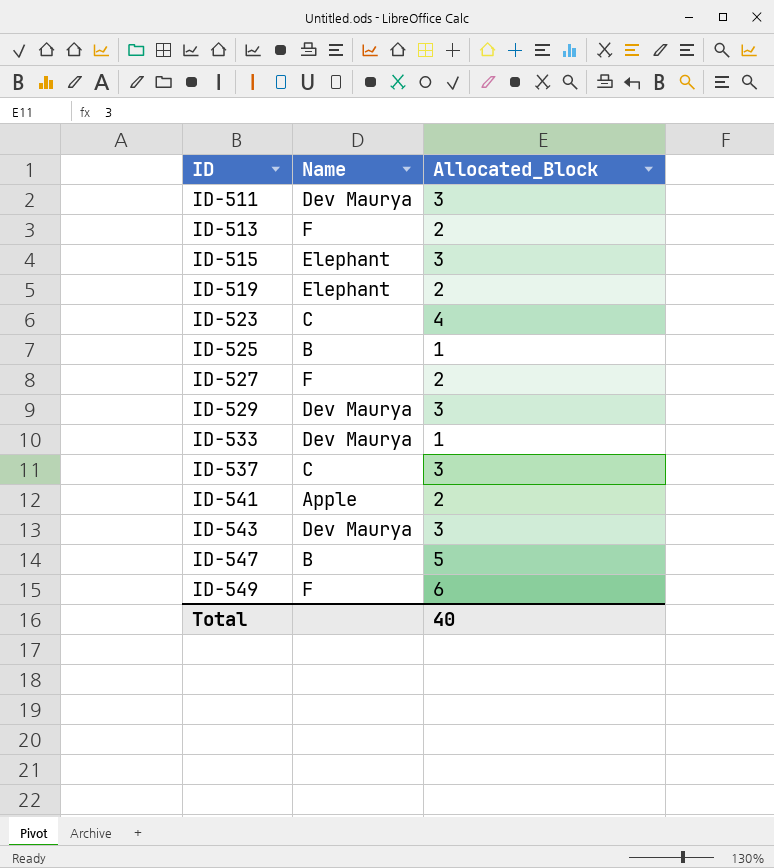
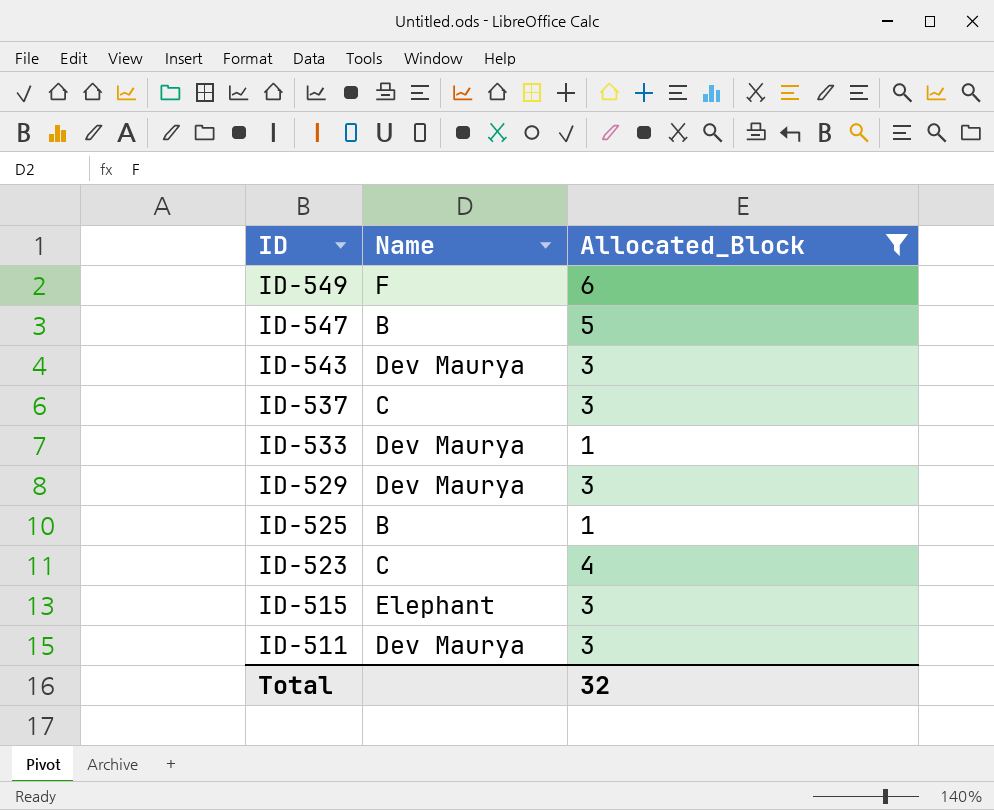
filter: none -> Allocated_Block != 2
row order: ID ascending -> ID descending
Total | Allocated_Block: 40 -> 32

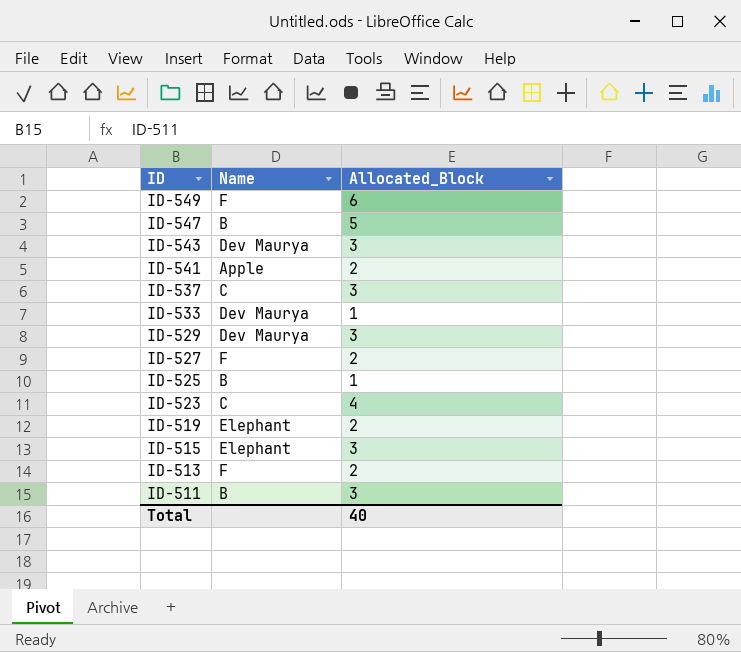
filter: Allocated_Block != 2 -> none
ID-511 | Name: Dev Maurya -> B
Total | Allocated_Block: 32 -> 40

